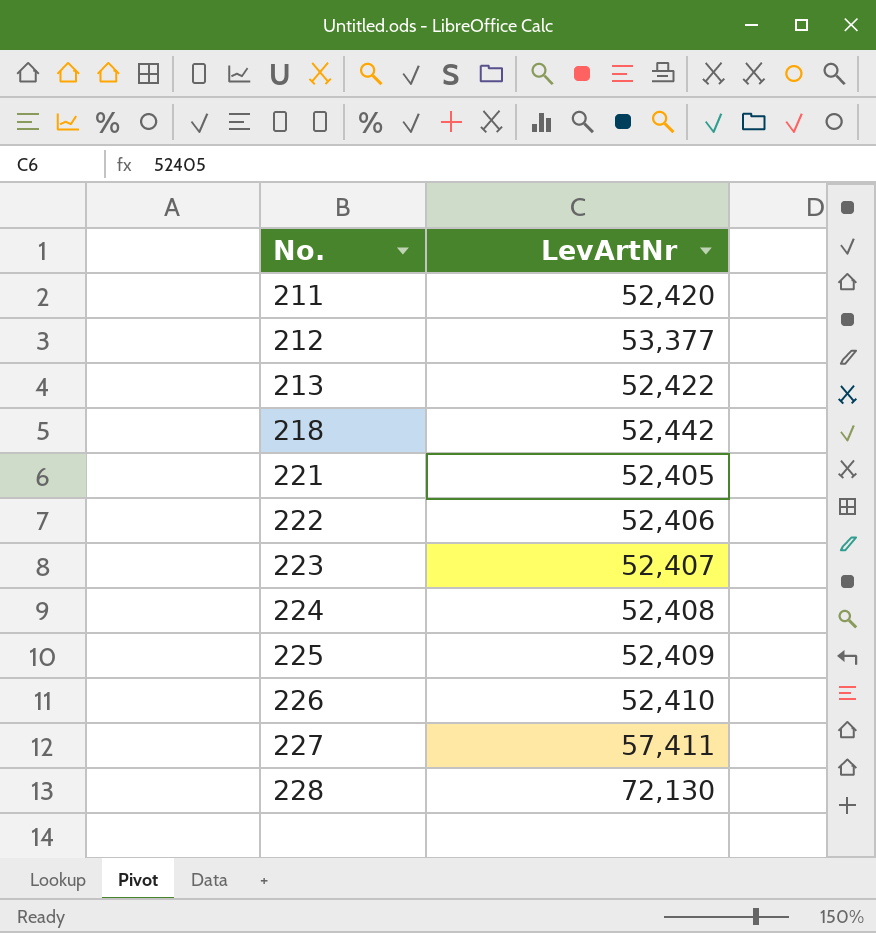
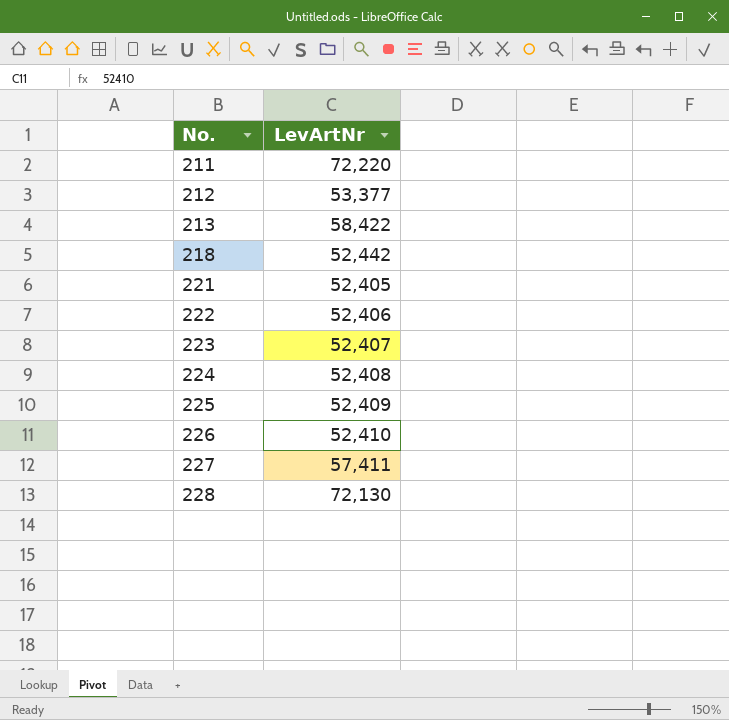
211 | LevArtNr: 52,420 -> 72,220
213 | LevArtNr: 52,422 -> 58,422

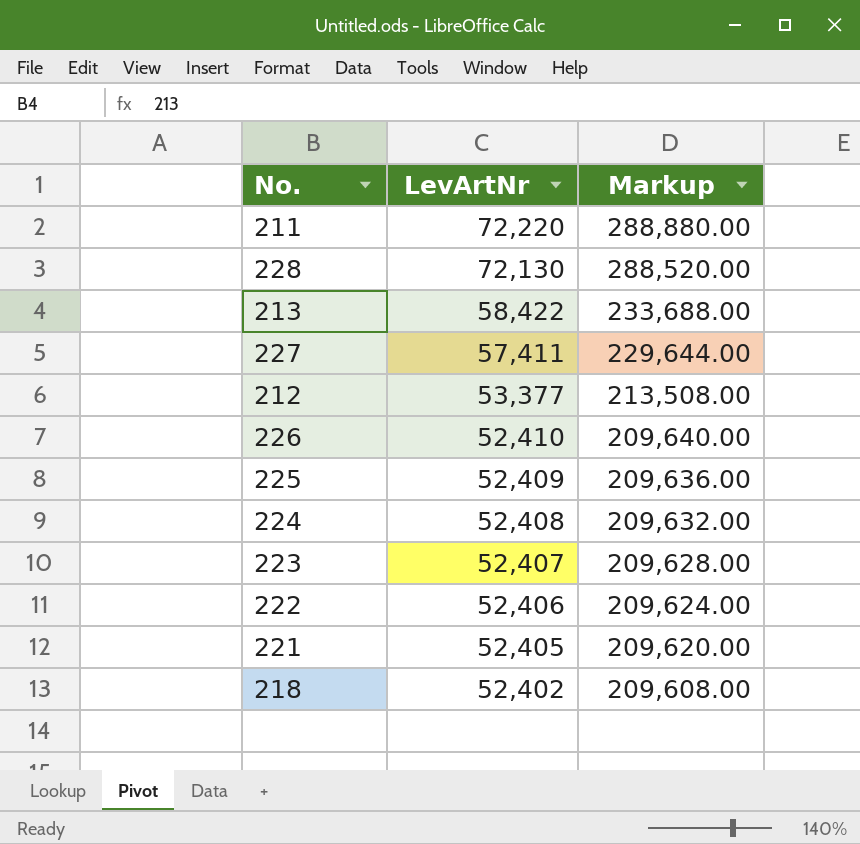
row order: No. ascending -> LevArtNr descending
column Markup | formula: none -> [LevArtNr] * 4
218 | LevArtNr: 52,442 -> 52,402

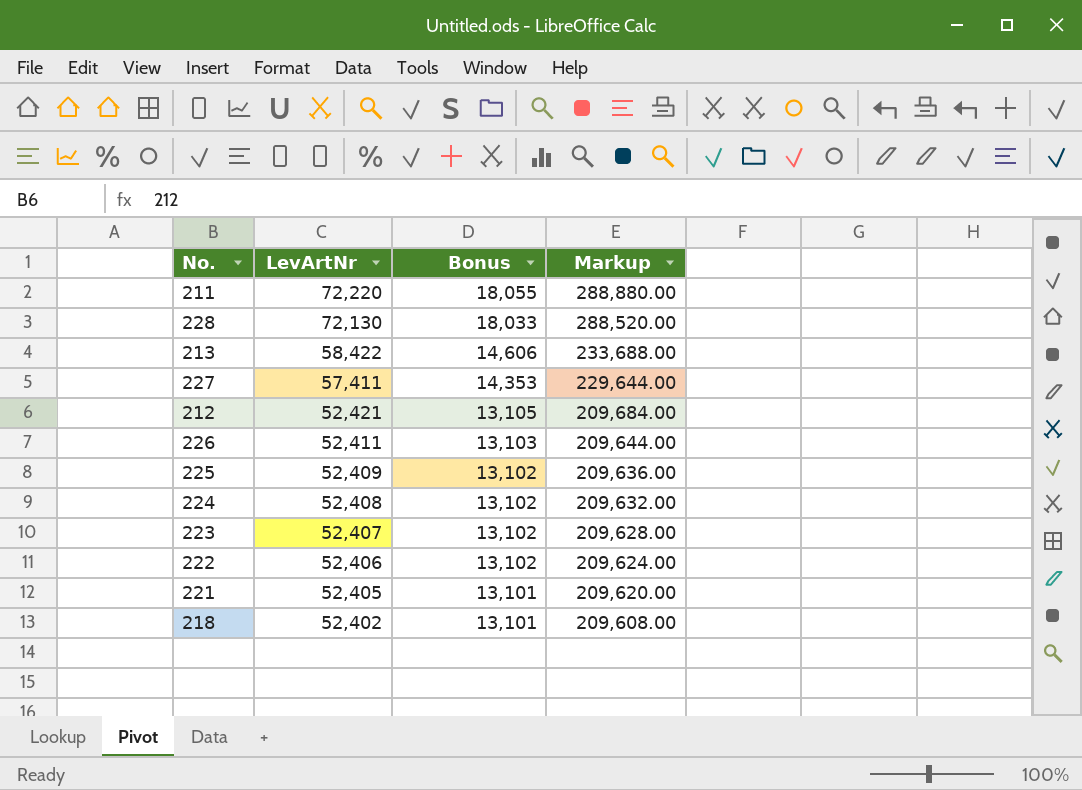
column Bonus | formula: none -> [LevArtNr] * 0.25
212 | LevArtNr: 53,377 -> 52,421
212 | Markup: 213,508.00 -> 209,684.00
226 | LevArtNr: 52,410 -> 52,411
226 | Markup: 209,640.00 -> 209,644.00

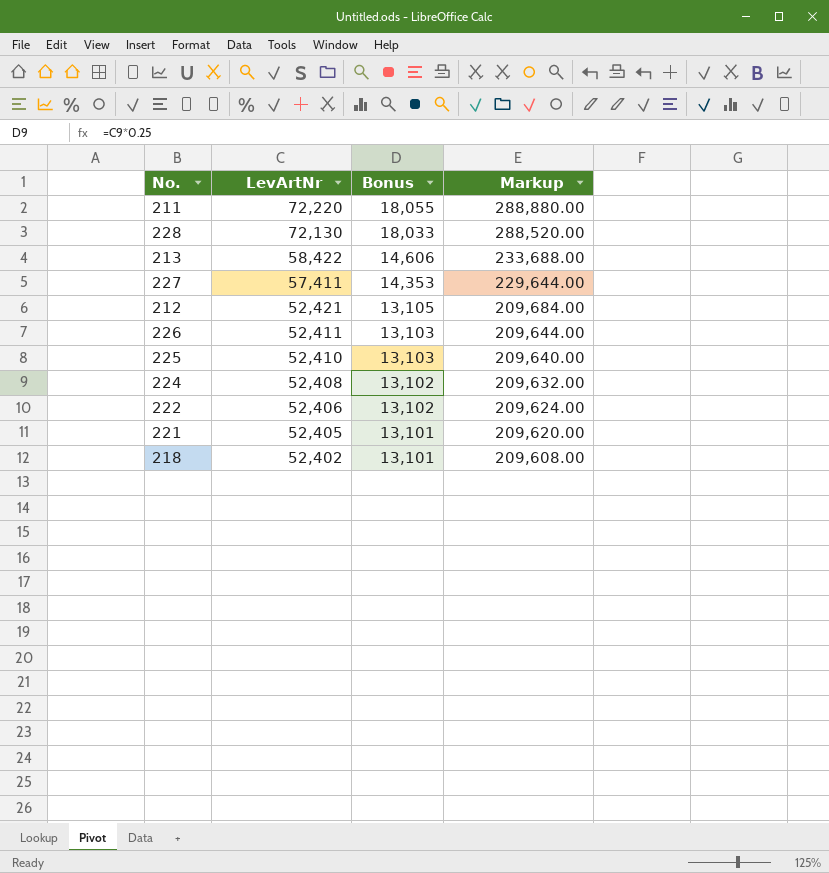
row 223: 52,407 | 13,102 | 209,628.00 -> none
225 | LevArtNr: 52,409 -> 52,410
225 | Bonus: 13,102 -> 13,103
225 | Markup: 209,636.00 -> 209,640.00

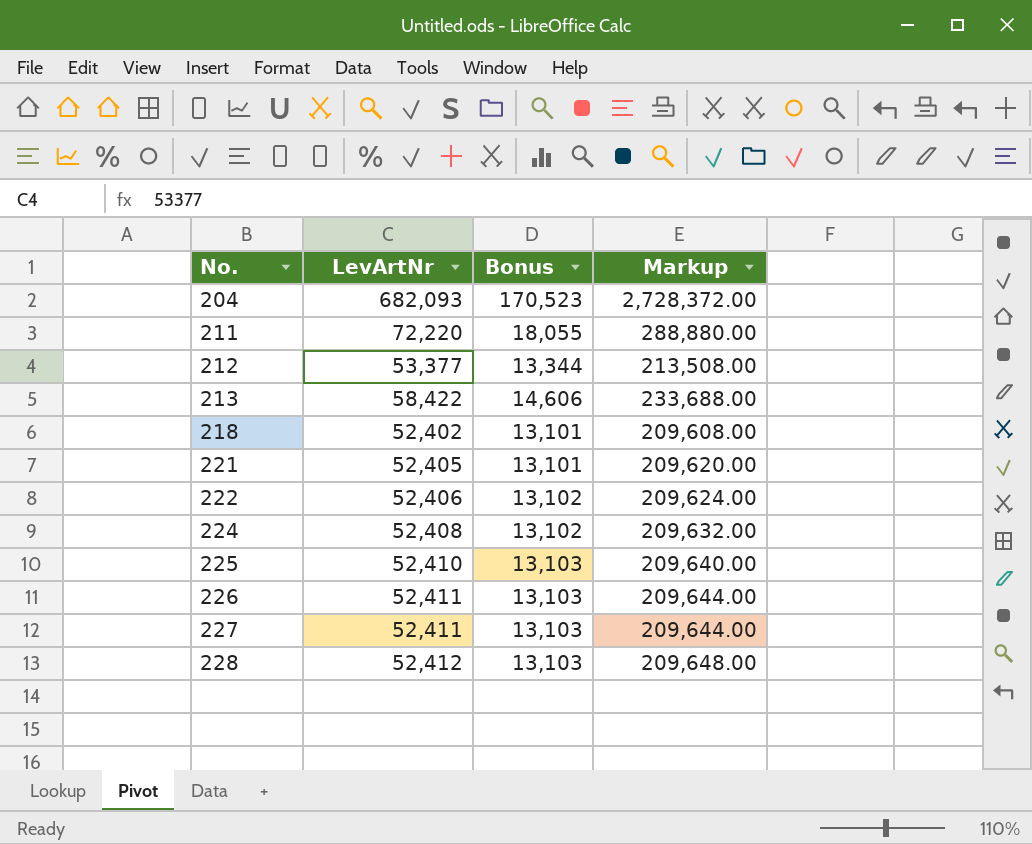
row order: LevArtNr descending -> No. ascending
row 204: none -> 682,093 | 170,523 | 2,728,372.00
212 | LevArtNr: 52,421 -> 53,377
212 | Bonus: 13,105 -> 13,344
212 | Markup: 209,684.00 -> 213,508.00
227 | LevArtNr: 57,411 -> 52,411
227 | Bonus: 14,353 -> 13,103
227 | Markup: 229,644.00 -> 209,644.00
228 | LevArtNr: 72,130 -> 52,412
228 | Bonus: 18,033 -> 13,103
228 | Markup: 288,520.00 -> 209,648.00

